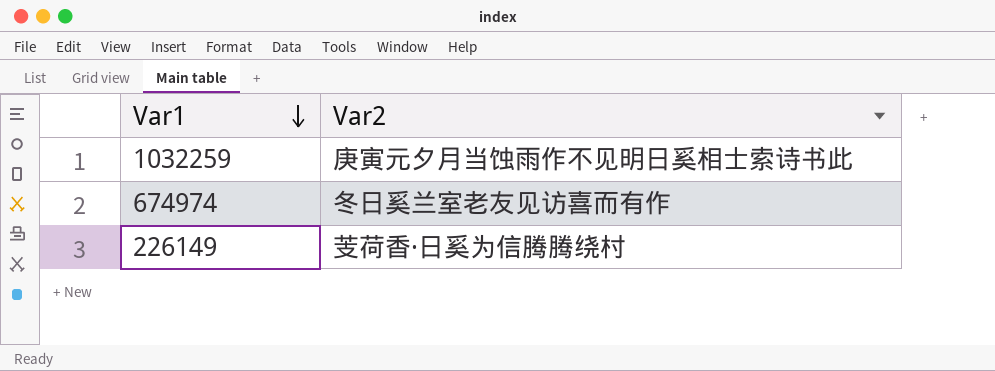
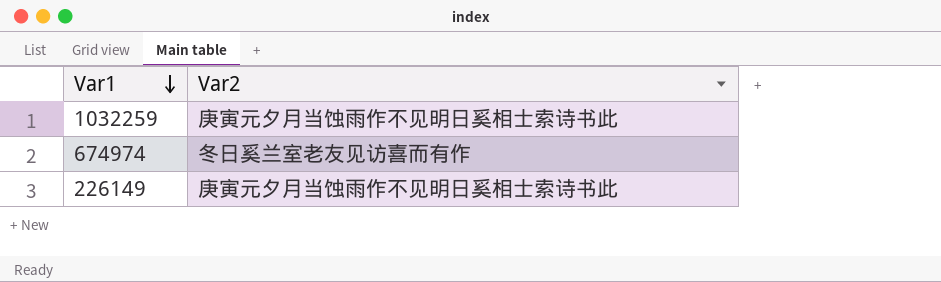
226149 | Var2: 芰荷香·日奚为信腾腾绕村 -> 庚寅元夕月当蚀雨作不见明日奚相士索诗书此

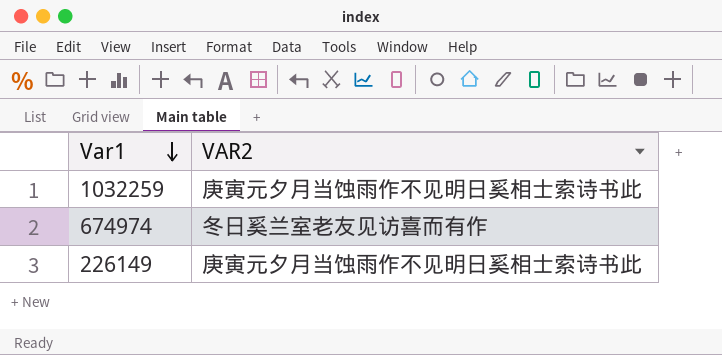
column name: Var2 -> VAR2

